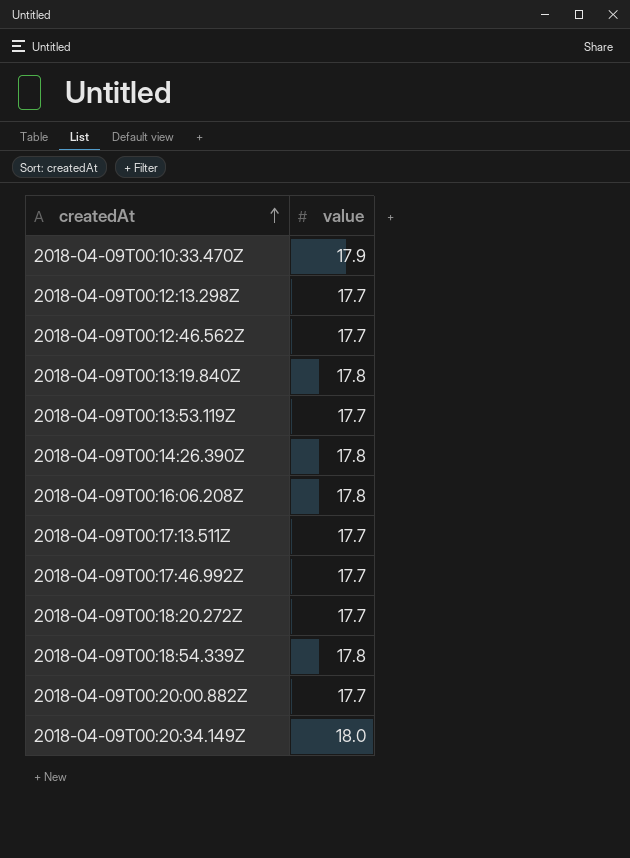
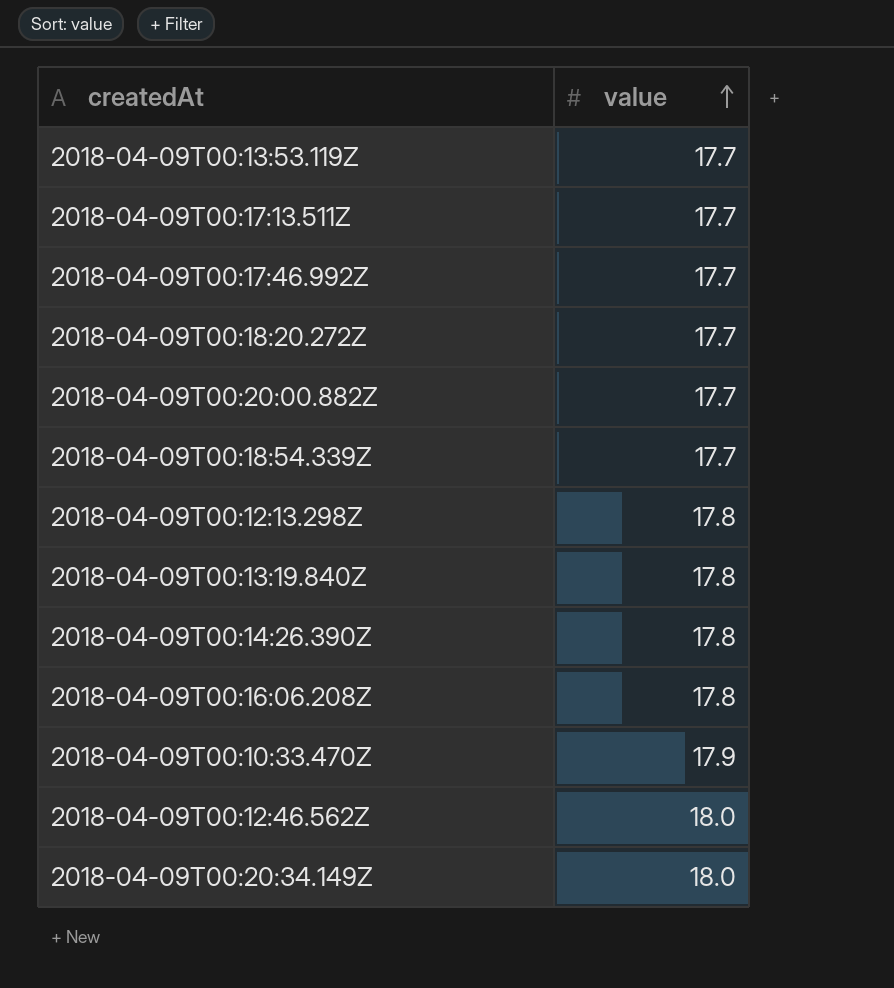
row order: createdAt ascending -> value ascending
2018-04-09T00:18:54.339Z | value: 17.8 -> 17.7
2018-04-09T00:12:13.298Z | value: 17.7 -> 17.8
2018-04-09T00:12:46.562Z | value: 17.7 -> 18.0

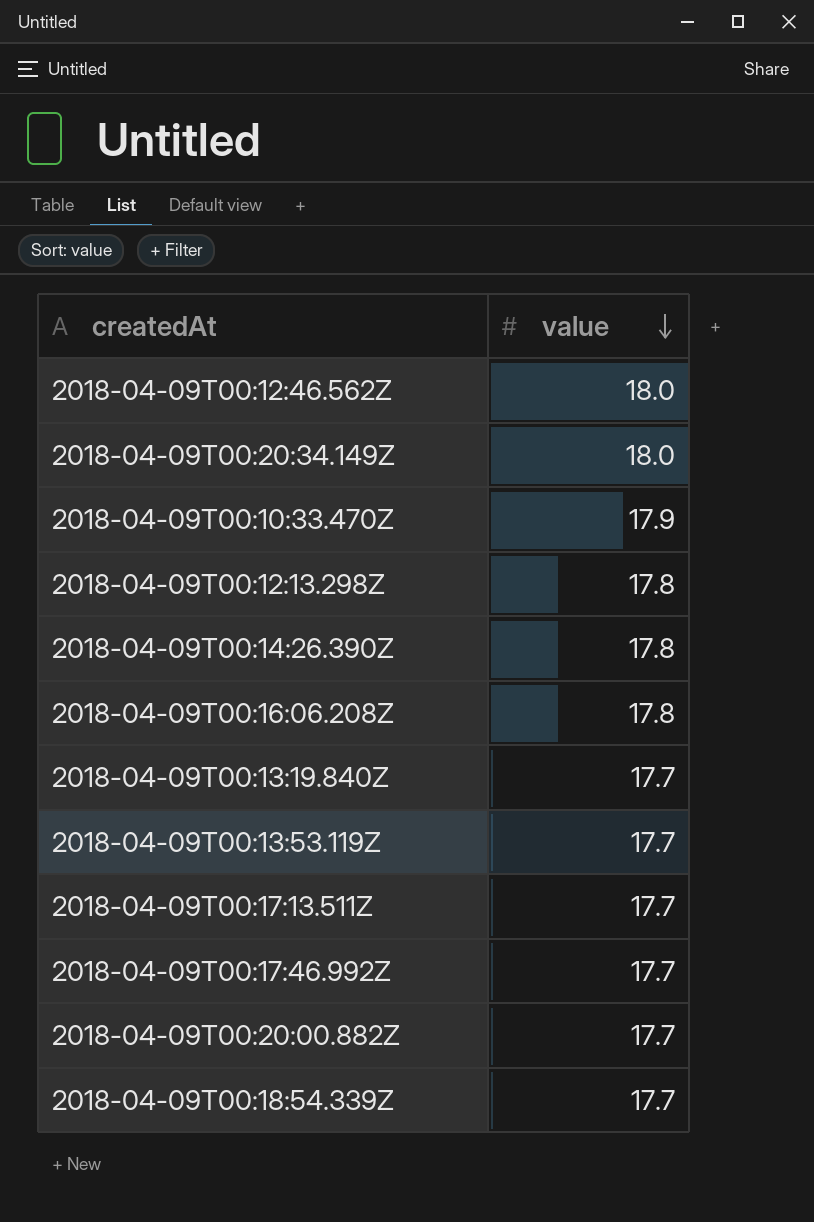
row order: value ascending -> value descending
row 2018-04-09T00:18:20.272Z: 17.7 -> none
2018-04-09T00:13:19.840Z | value: 17.8 -> 17.7

